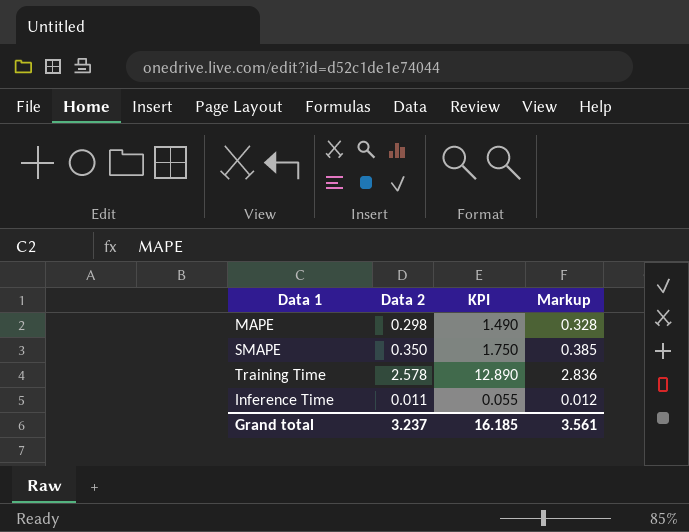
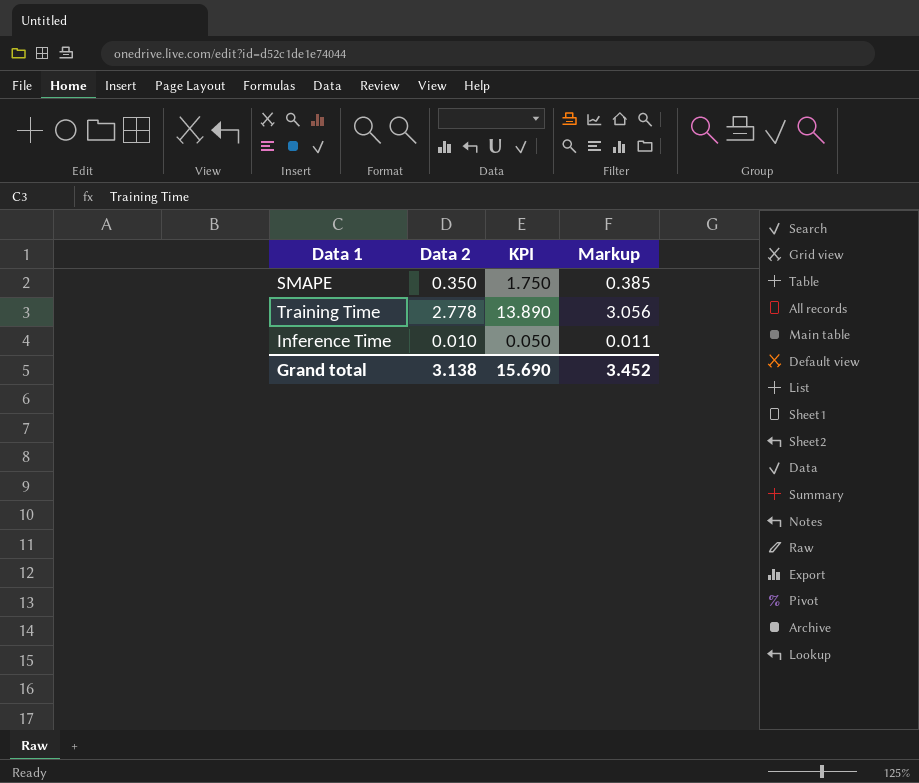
row MAPE: 0.298 | 1.490 | 0.328 -> none
Training Time | Data 2: 2.578 -> 2.778
Training Time | KPI: 12.890 -> 13.890
Training Time | Markup: 2.836 -> 3.056
Inference Time | Data 2: 0.011 -> 0.010
Inference Time | KPI: 0.055 -> 0.050
Inference Time | Markup: 0.012 -> 0.011
Grand total | Data 2: 3.237 -> 3.138
Grand total | KPI: 16.185 -> 15.690
Grand total | Markup: 3.561 -> 3.452

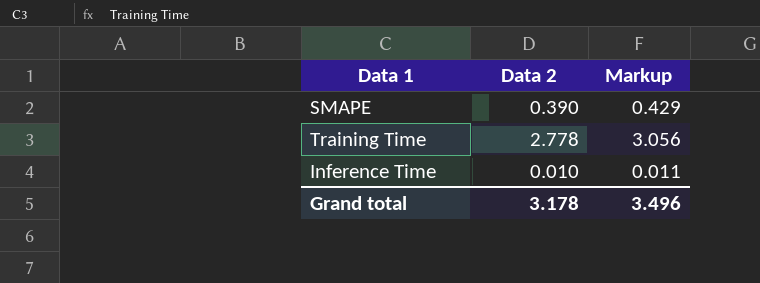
column KPI | formula: [Data 2] * 5 -> none
SMAPE | Data 2: 0.350 -> 0.390
SMAPE | Markup: 0.385 -> 0.429
Grand total | Data 2: 3.138 -> 3.178
Grand total | Markup: 3.452 -> 3.496

